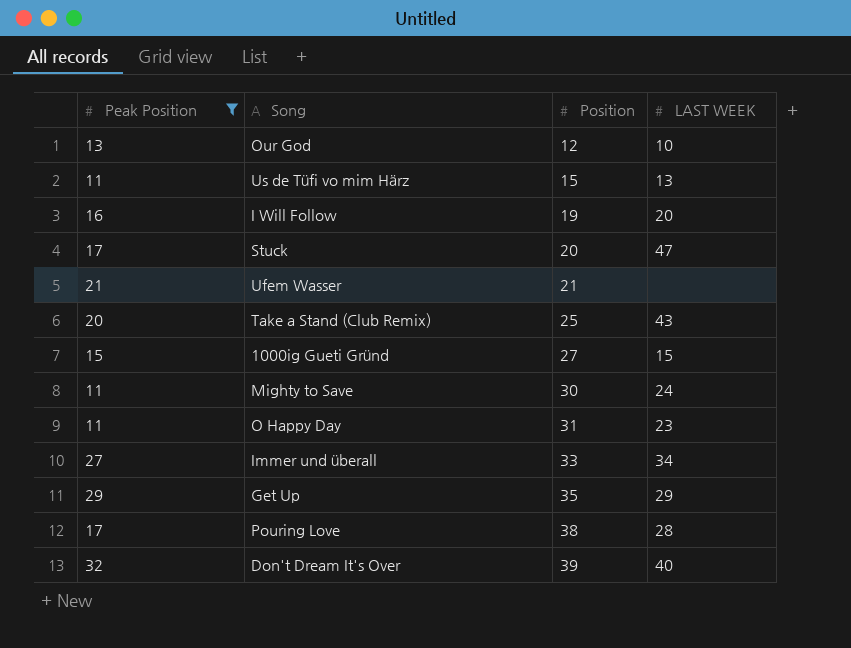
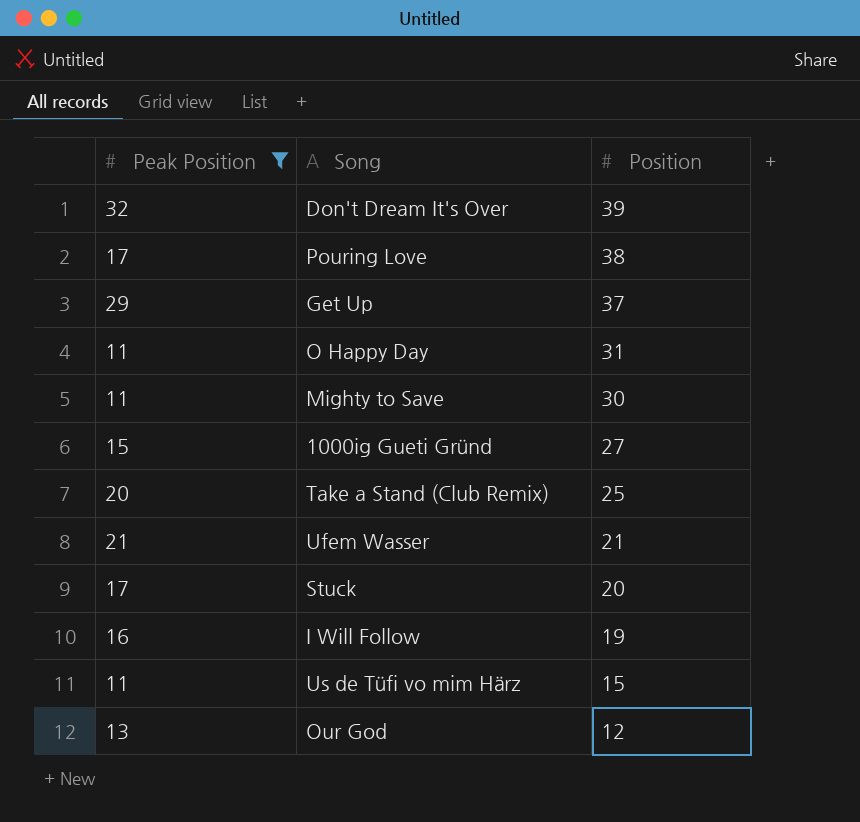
row order: Position ascending -> Position descending
column LAST WEEK | position: 4 -> none
row Immer und überall: 27 | 33 | 34 -> none
Get Up | Position: 35 -> 37

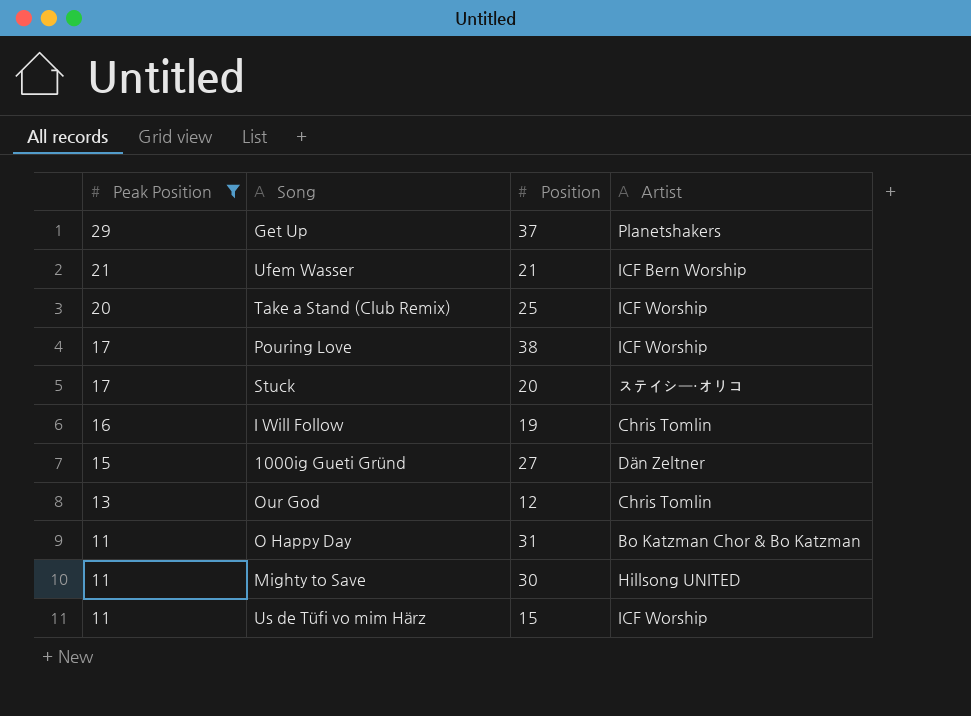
row order: Position descending -> Peak Position descending
column Artist | position: none -> 4
row Don't Dream It's Over: 32 | 39 -> none

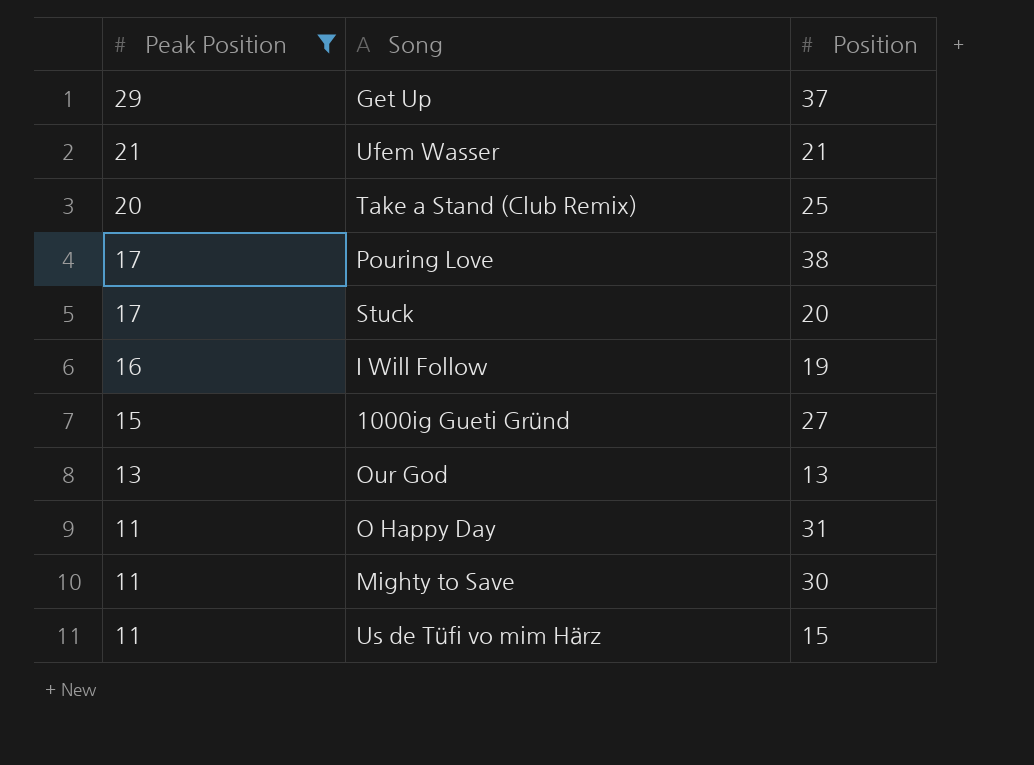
column Artist | position: 4 -> none
Our God | Position: 12 -> 13

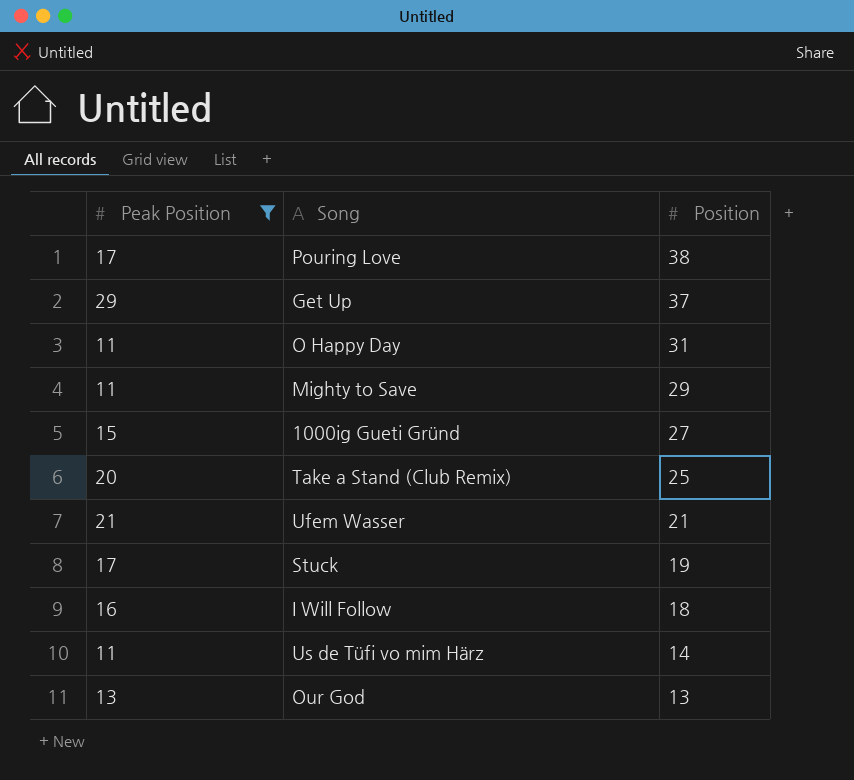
row order: Peak Position descending -> Position descending
Mighty to Save | Position: 30 -> 29
Stuck | Position: 20 -> 19
I Will Follow | Position: 19 -> 18
Us de Tüfi vo mim Härz | Position: 15 -> 14

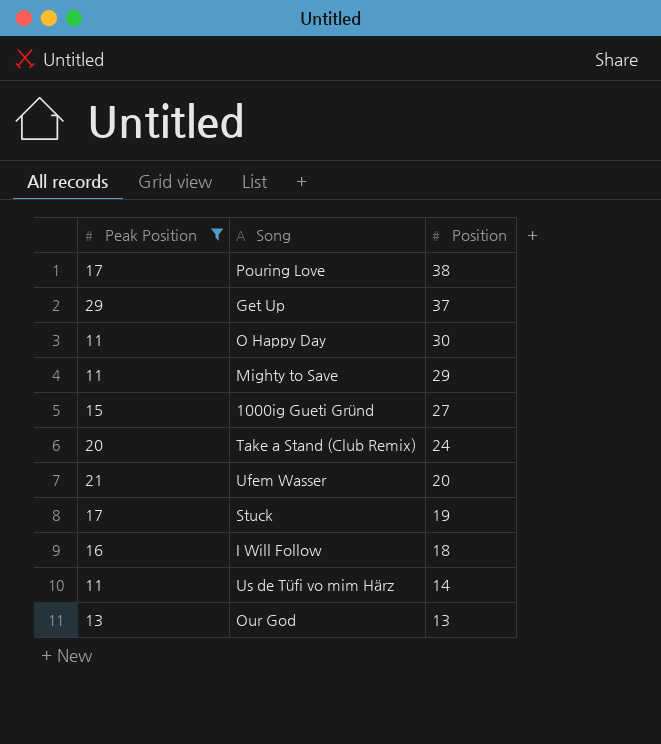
O Happy Day | Position: 31 -> 30
Take a Stand (Club Remix) | Position: 25 -> 24
Ufem Wasser | Position: 21 -> 20

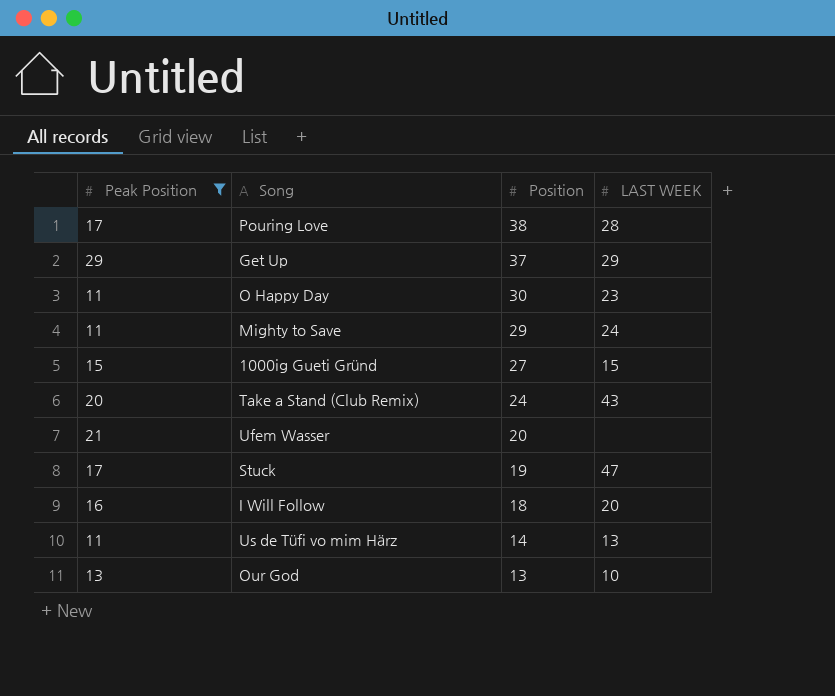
column LAST WEEK | position: none -> 4

